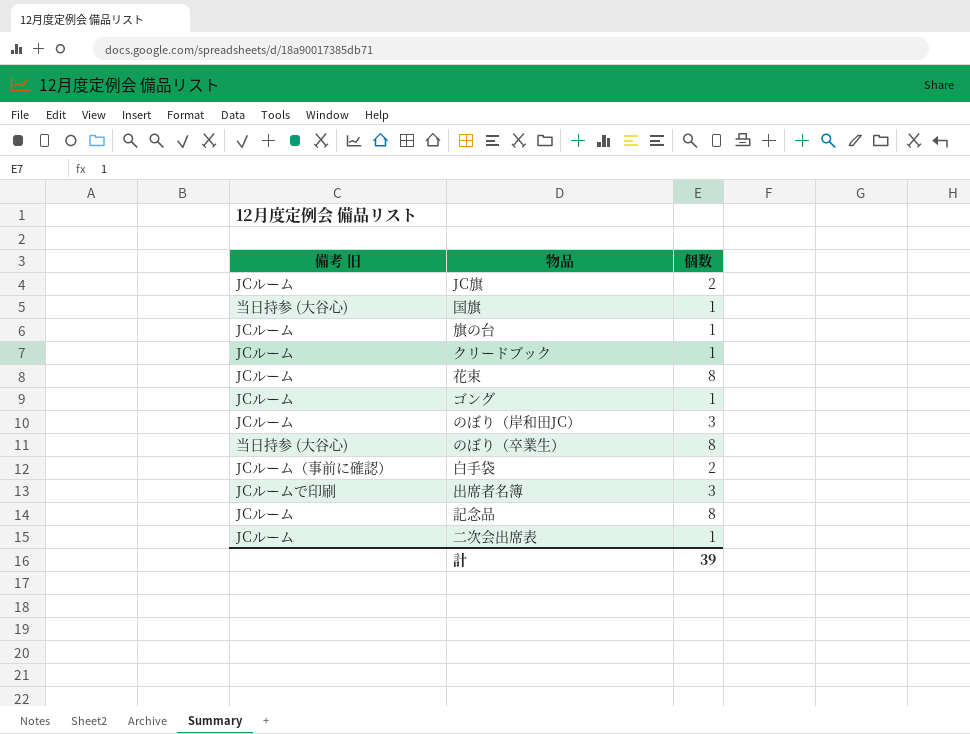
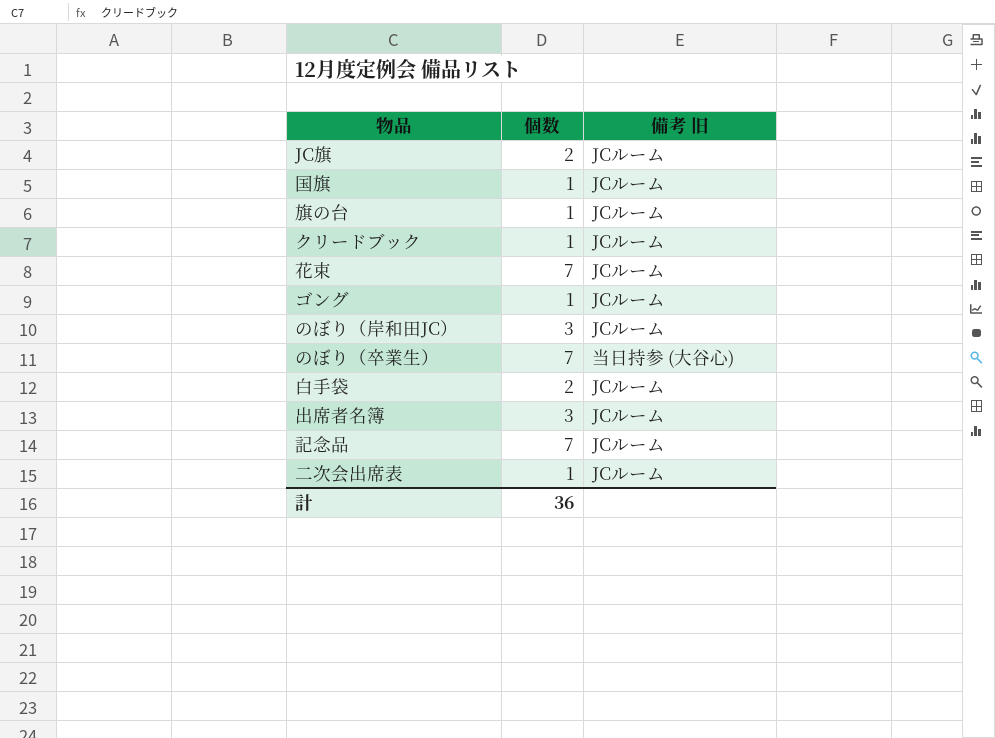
column 備考 旧 | position: 1 -> 3
国旗 | 備考 旧: 当日持参 (大谷心) -> JCルーム
花束 | 個数: 8 -> 7
のぼり（卒業生） | 個数: 8 -> 7
白手袋 | 備考 旧: JCルーム（事前に確認） -> JCルーム
出席者名簿 | 備考 旧: JCルームで印刷 -> JCルーム
記念品 | 個数: 8 -> 7
計 | 個数: 39 -> 36

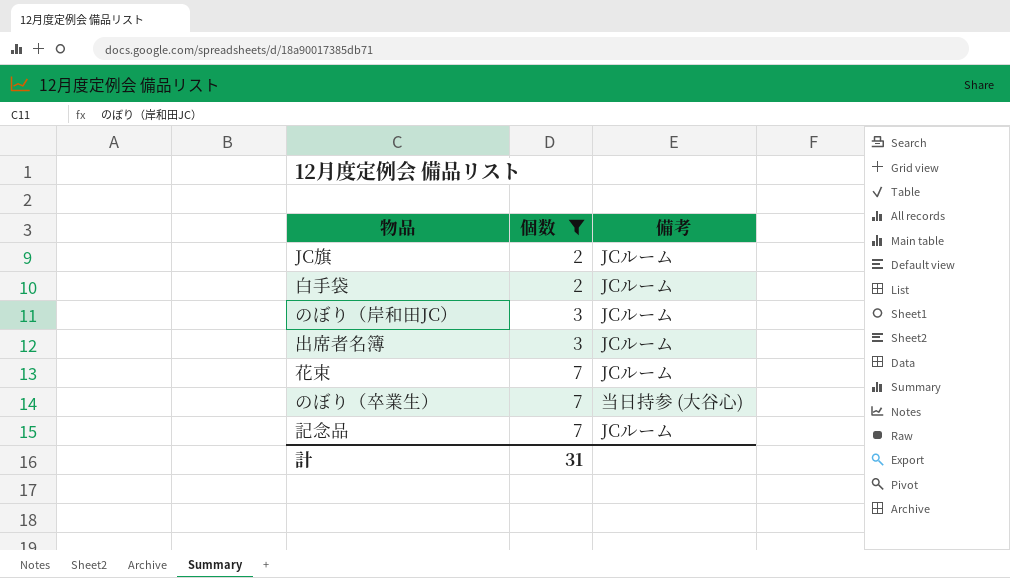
filter: none -> 個数 != 1
row order: none -> 個数 ascending
column name: 備考 旧 -> 備考
計 | 個数: 36 -> 31

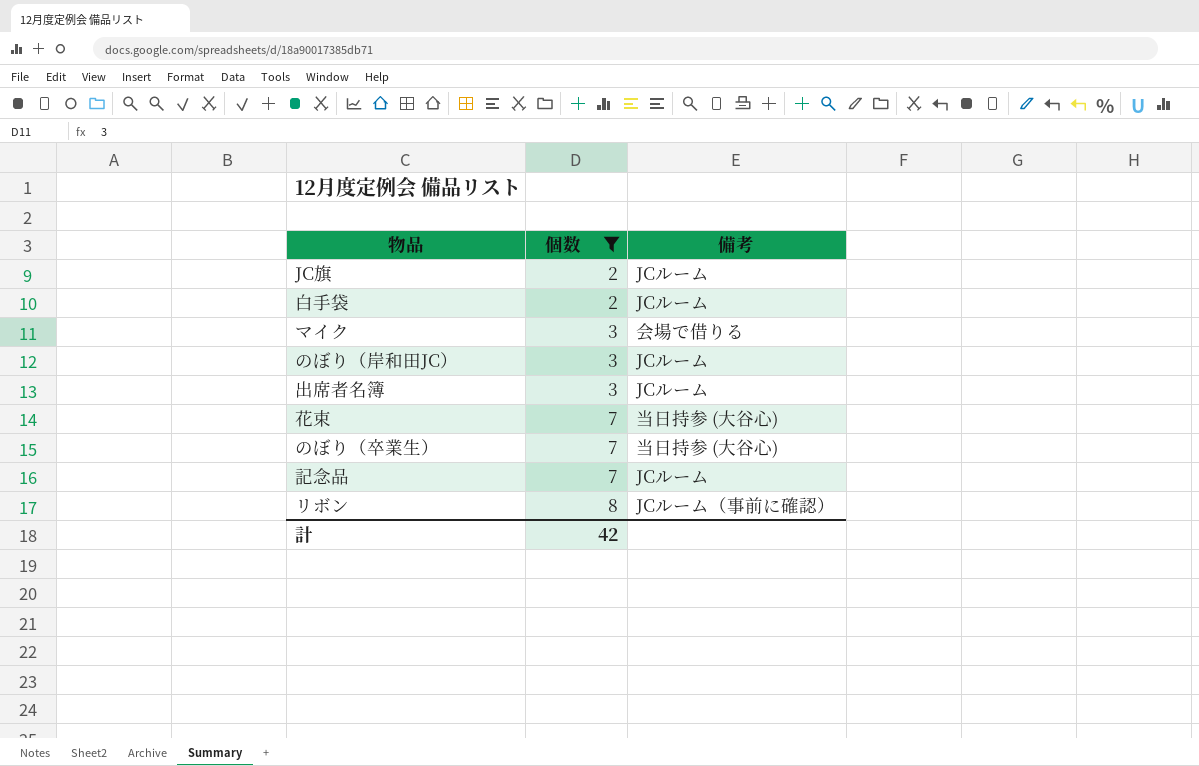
row マイク: none -> 3 | 会場で借りる
花束 | 備考: JCルーム -> 当日持参 (大谷心)
row リボン: none -> 8 | JCルーム（事前に確認）
計 | 個数: 31 -> 42

